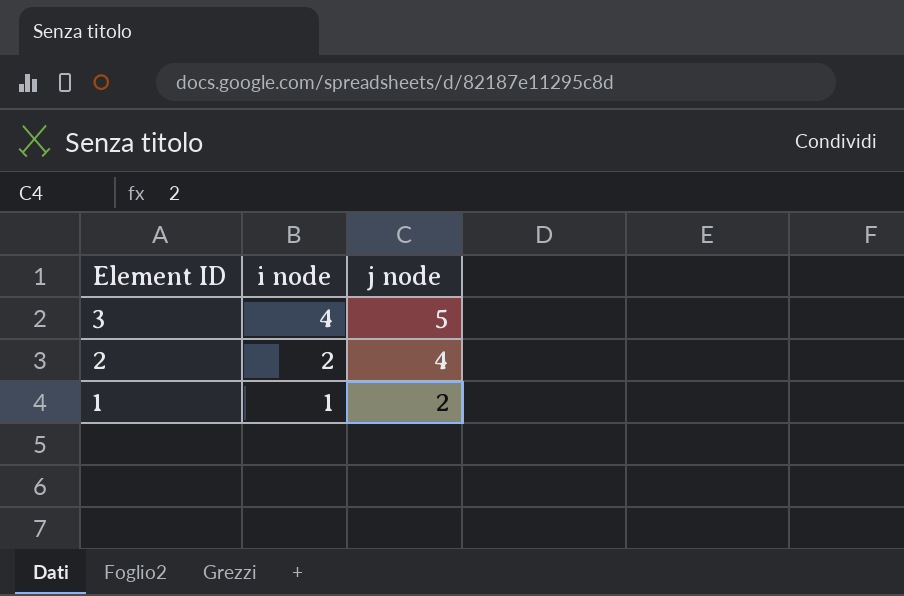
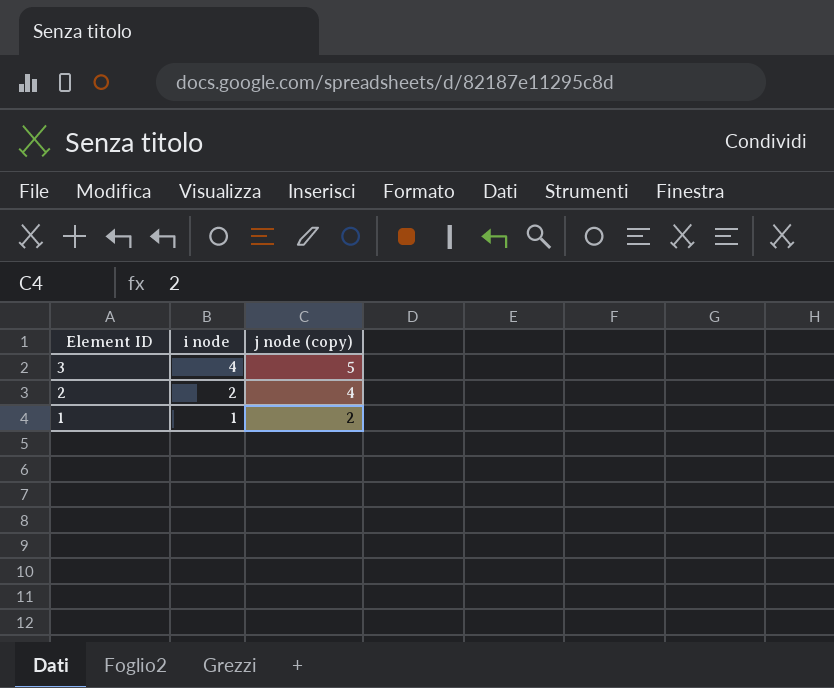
column name: j node -> j node (copy)

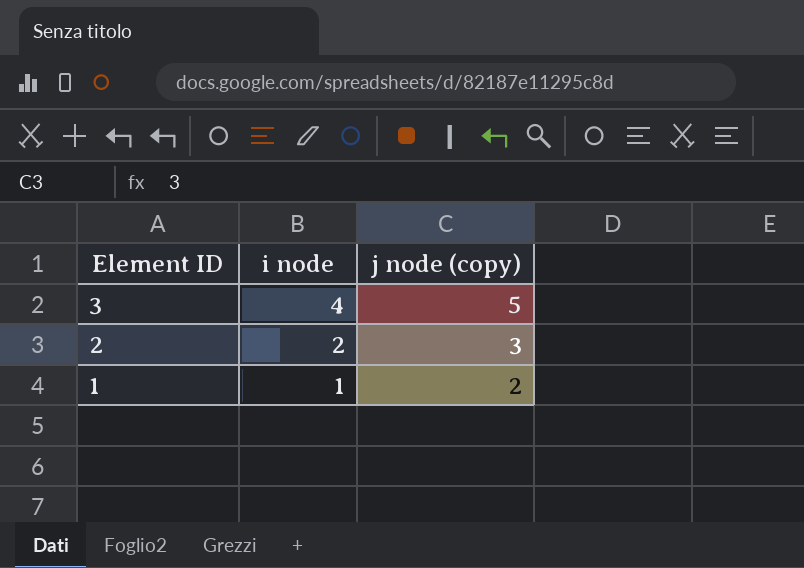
2 | j node (copy): 4 -> 3

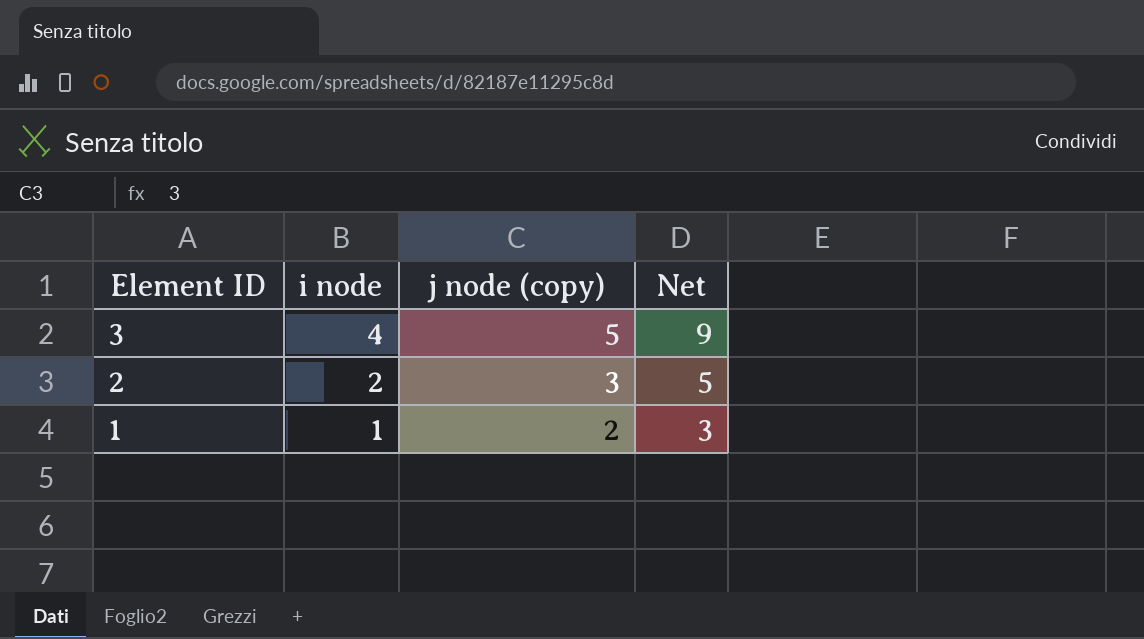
column Net | formula: none -> [i node] + [j node (copy)]

